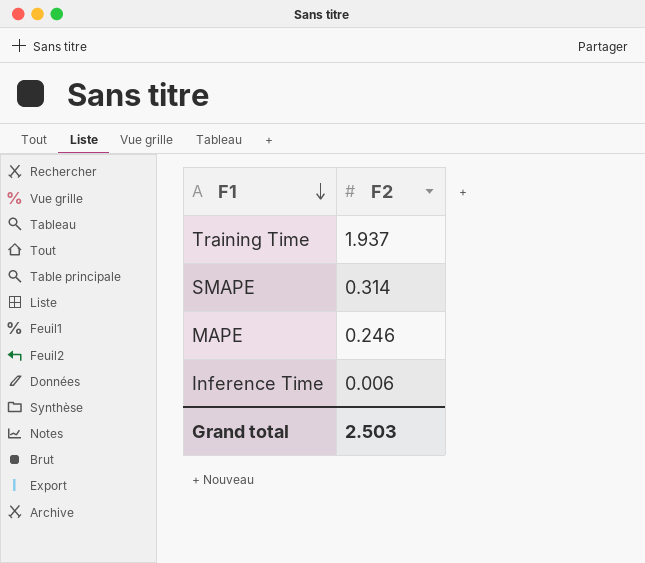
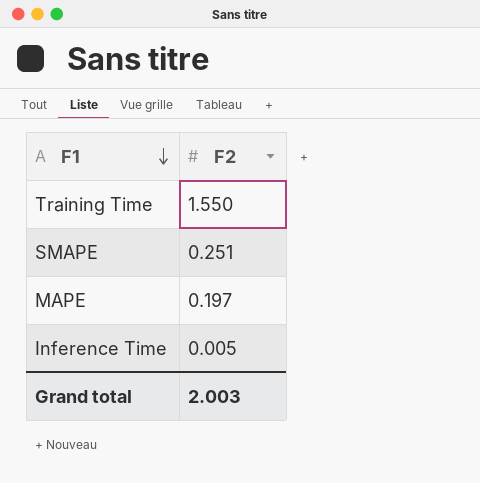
Training Time | F2: 1.937 -> 1.550
SMAPE | F2: 0.314 -> 0.251
MAPE | F2: 0.246 -> 0.197
Inference Time | F2: 0.006 -> 0.005
Grand total | F2: 2.503 -> 2.003

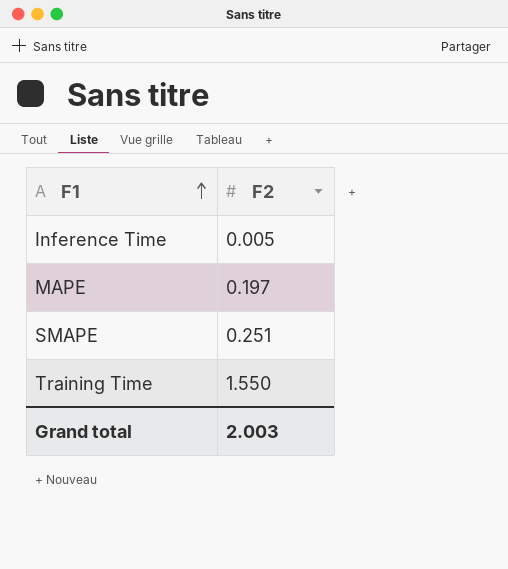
row order: F1 descending -> F1 ascending

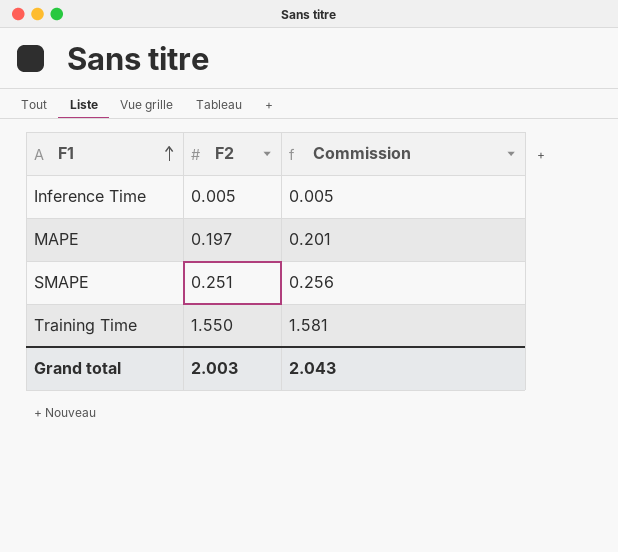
column Commission | formula: none -> [F2] * 1.02

